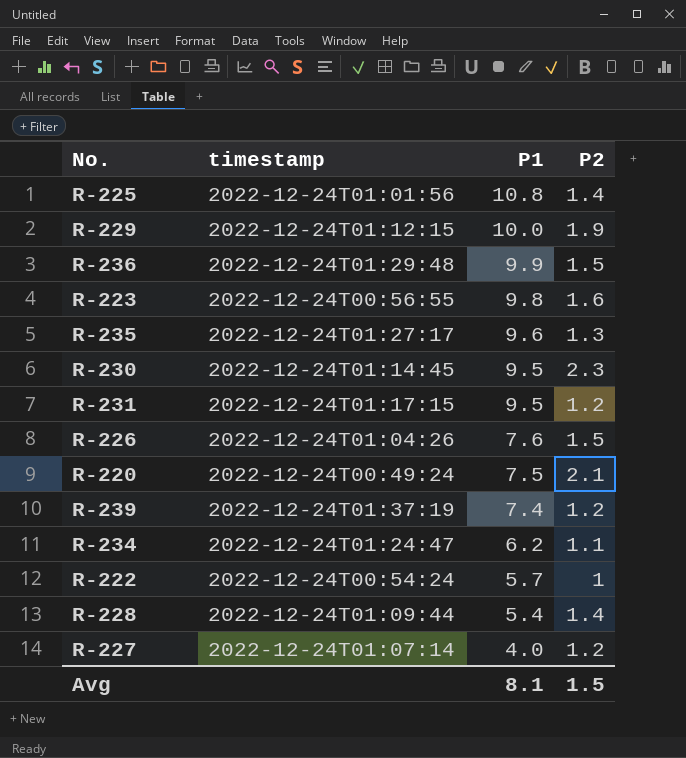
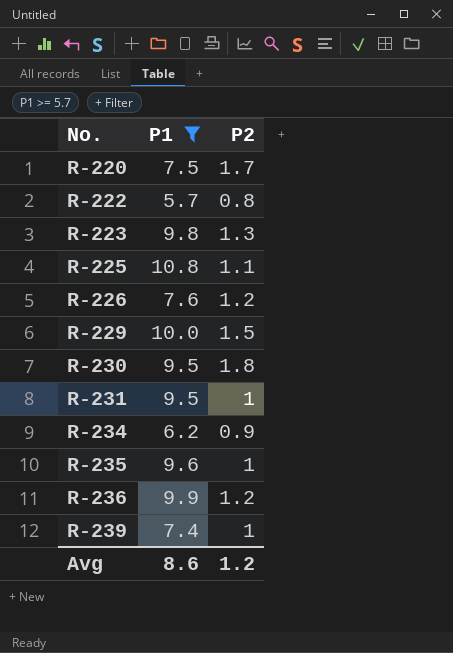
filter: none -> P1 >= 5.7
row order: P1 descending -> No. ascending
column timestamp | position: 2 -> none
R-220 | P2: 2.1 -> 1.7
R-222 | P2: 1 -> 0.8
R-223 | P2: 1.6 -> 1.3
R-225 | P2: 1.4 -> 1.1
R-226 | P2: 1.5 -> 1.2
R-229 | P2: 1.9 -> 1.5
R-230 | P2: 2.3 -> 1.8
R-231 | P2: 1.2 -> 1
R-234 | P2: 1.1 -> 0.9
R-235 | P2: 1.3 -> 1
R-236 | P2: 1.5 -> 1.2
R-239 | P2: 1.2 -> 1
Avg | P1: 8.1 -> 8.6
Avg | P2: 1.5 -> 1.2

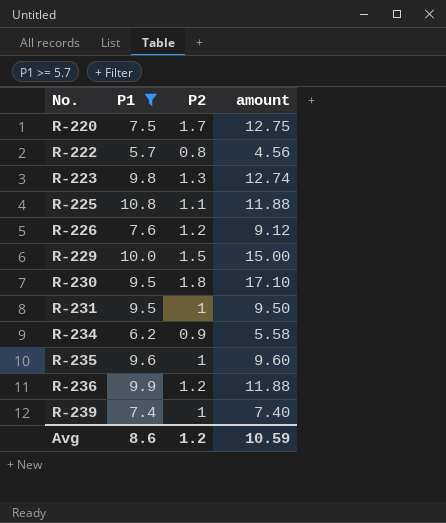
column amount | formula: none -> [P1] * [P2]

